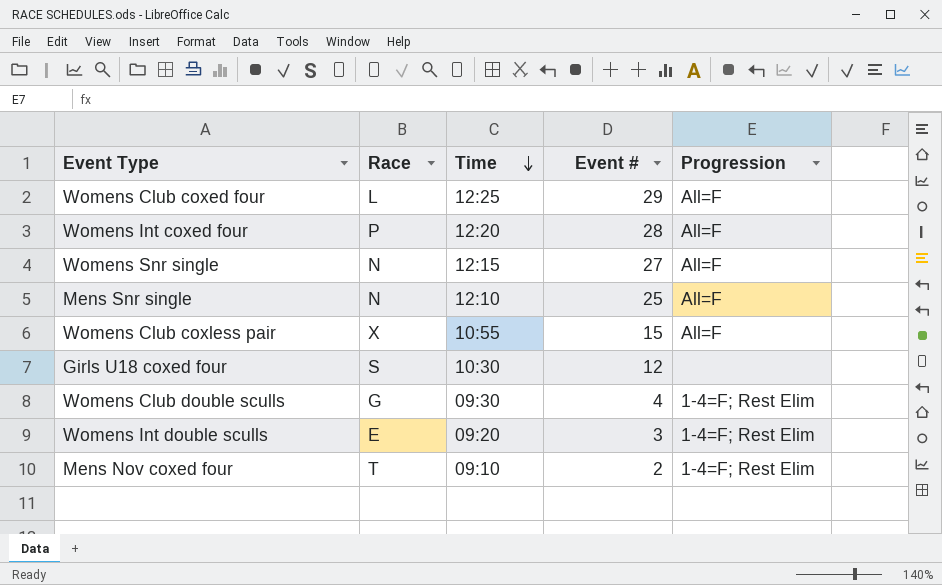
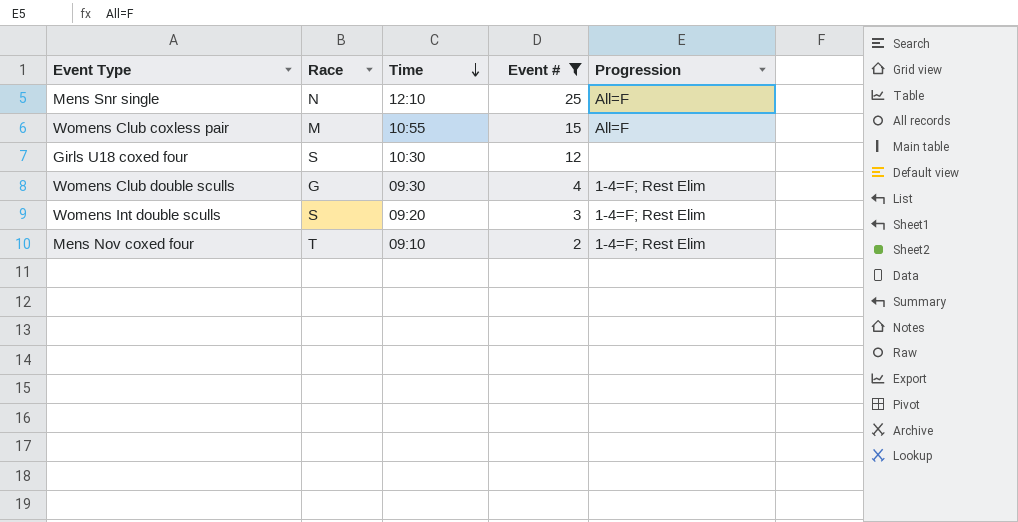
filter: none -> Event # <= 25
Womens Club coxless pair | Race: X -> M
Womens Int double sculls | Race: E -> S

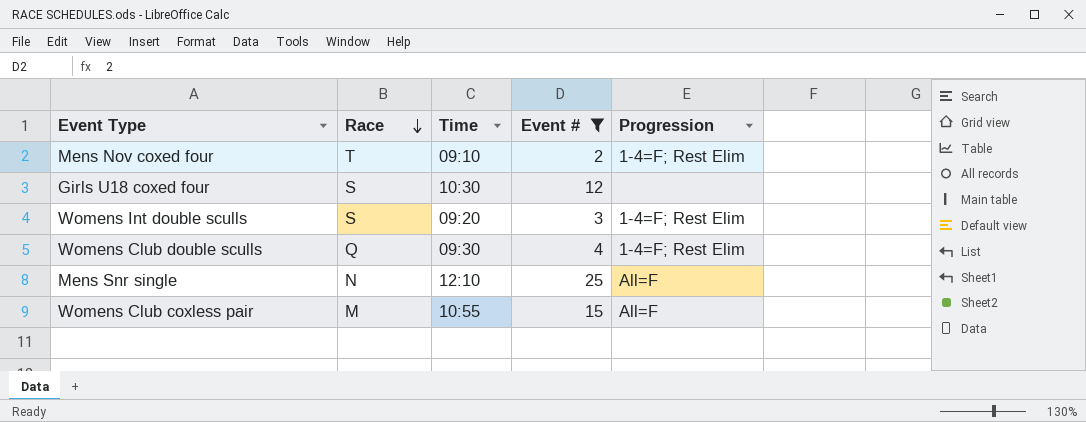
row order: Time descending -> Race descending
Womens Club double sculls | Race: G -> Q

